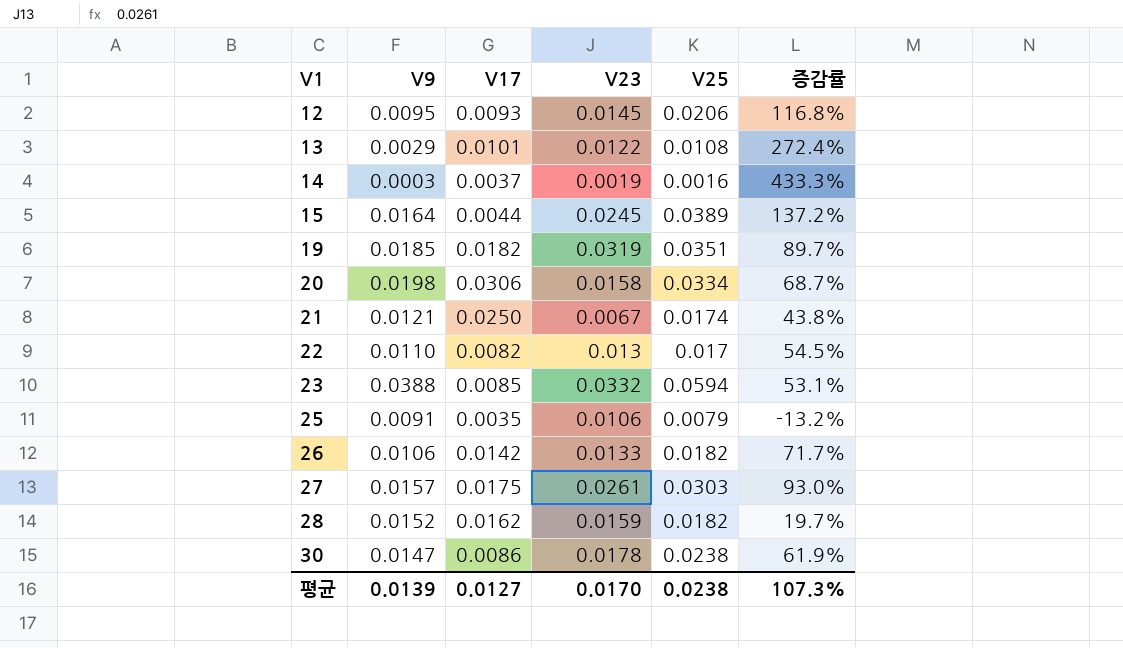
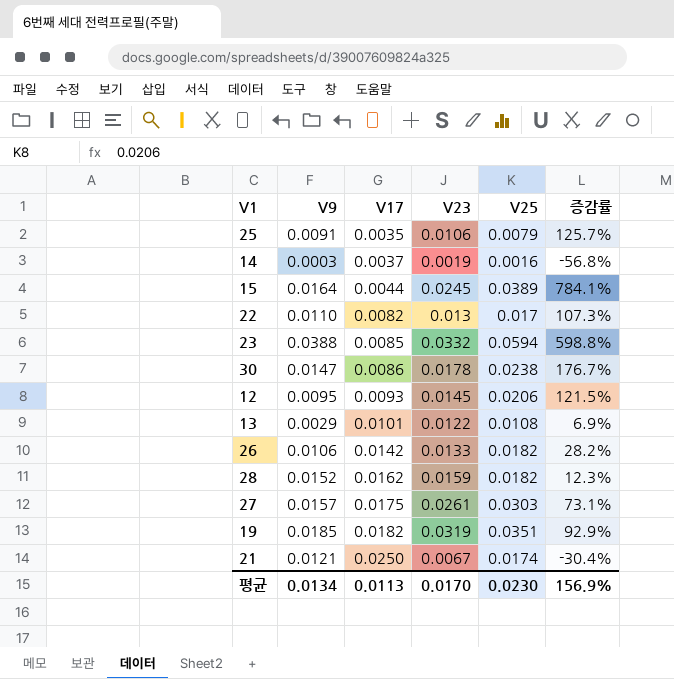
row order: V1 ascending -> V17 ascending
column 증감률 | formula: ([V25] - [V9]) / [V9] -> ([V25] - [V17]) / [V17]
row 20: 0.0198 | 0.0306 | 0.0158 | 0.0334 | 68.7% -> none
평균 | V9: 0.0139 -> 0.0134
평균 | V17: 0.0127 -> 0.0113
평균 | V25: 0.0238 -> 0.0230
평균 | 증감률: 107.3% -> 156.9%

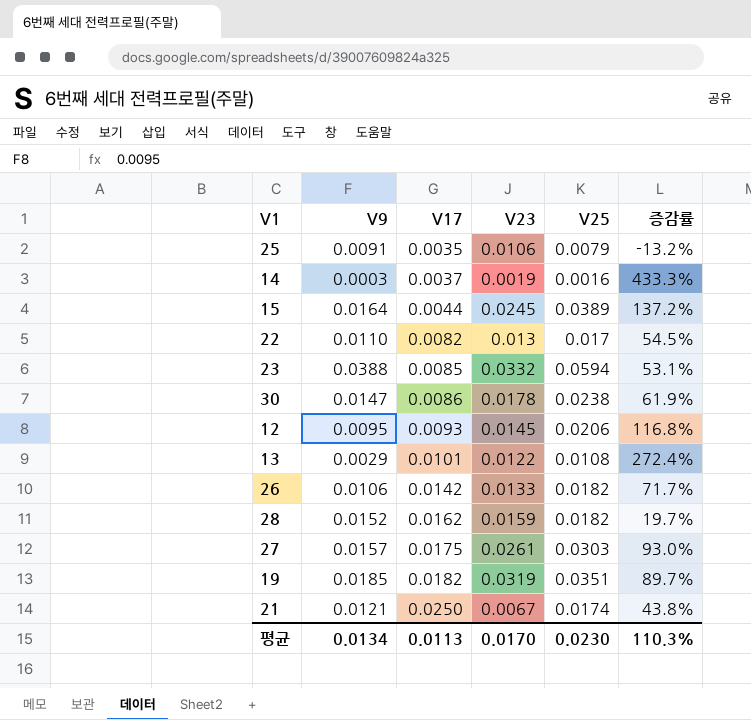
column 증감률 | formula: ([V25] - [V17]) / [V17] -> ([V25] - [V9]) / [V9]
평균 | 증감률: 156.9% -> 110.3%

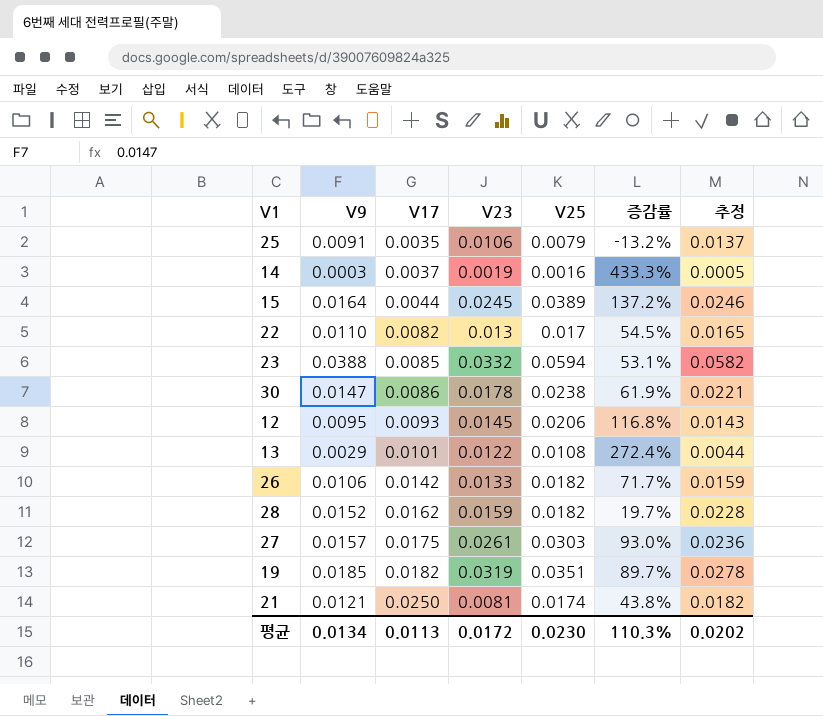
column 추정 | formula: none -> [V9] * 1.5
21 | V23: 0.0067 -> 0.0081
평균 | V23: 0.0170 -> 0.0172

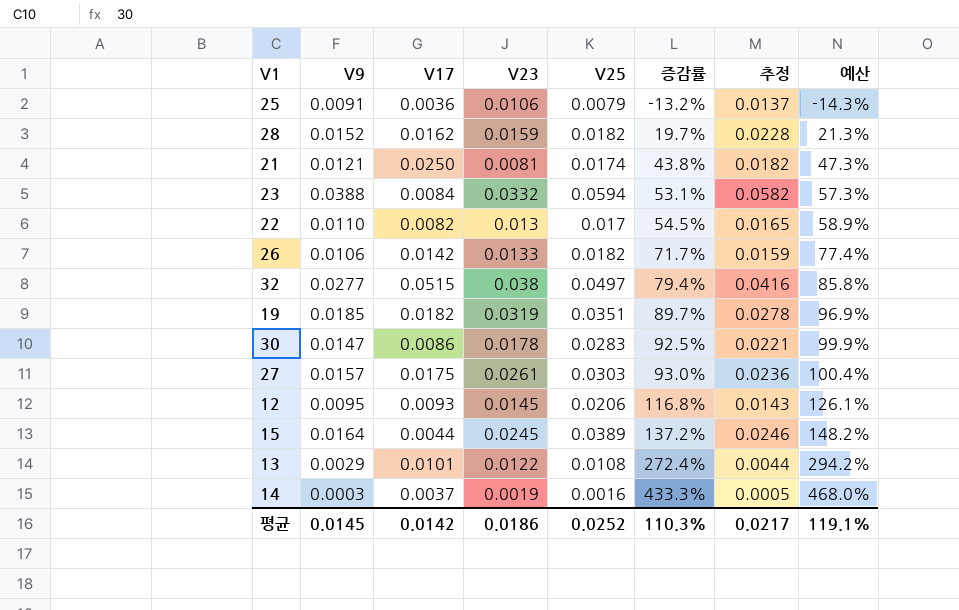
row order: V17 ascending -> 증감률 ascending
column 예산 | formula: none -> [증감률] * 1.08
25 | V17: 0.0035 -> 0.0036
23 | V17: 0.0085 -> 0.0084
row 32: none -> 0.0277 | 0.0515 | 0.038 | 0.0497 | 79.4% | 0.0416 | 85.8%
30 | V25: 0.0238 -> 0.0283
30 | 증감률: 61.9% -> 92.5%
평균 | V9: 0.0134 -> 0.0145
평균 | V17: 0.0113 -> 0.0142
평균 | V23: 0.0172 -> 0.0186
평균 | V25: 0.0230 -> 0.0252
평균 | 추정: 0.0202 -> 0.0217

